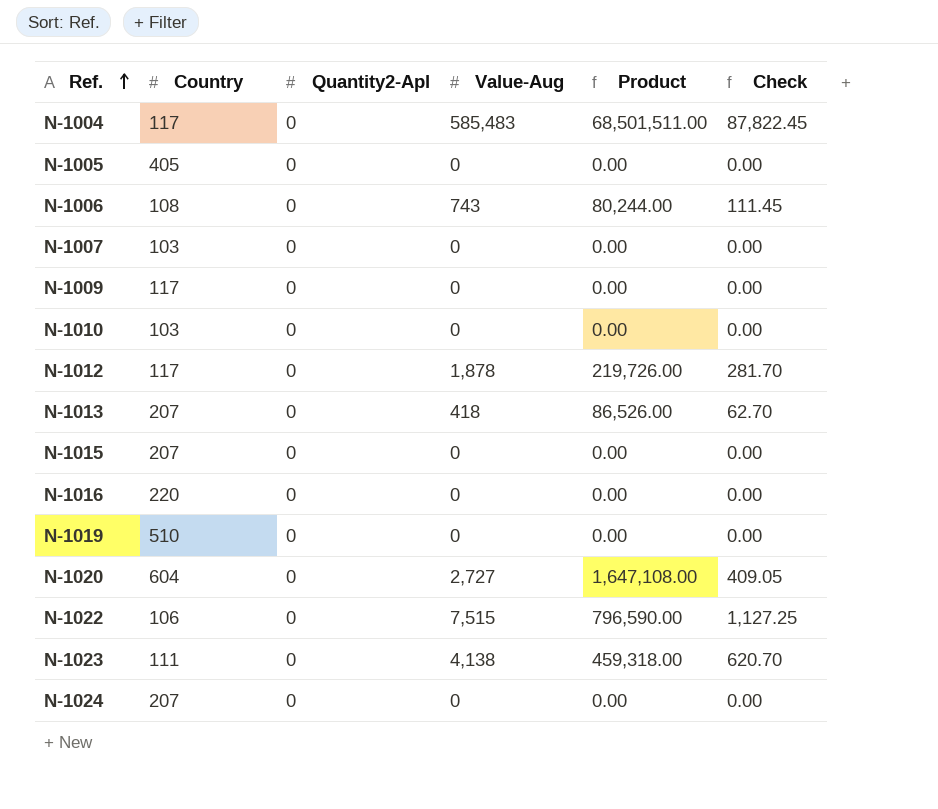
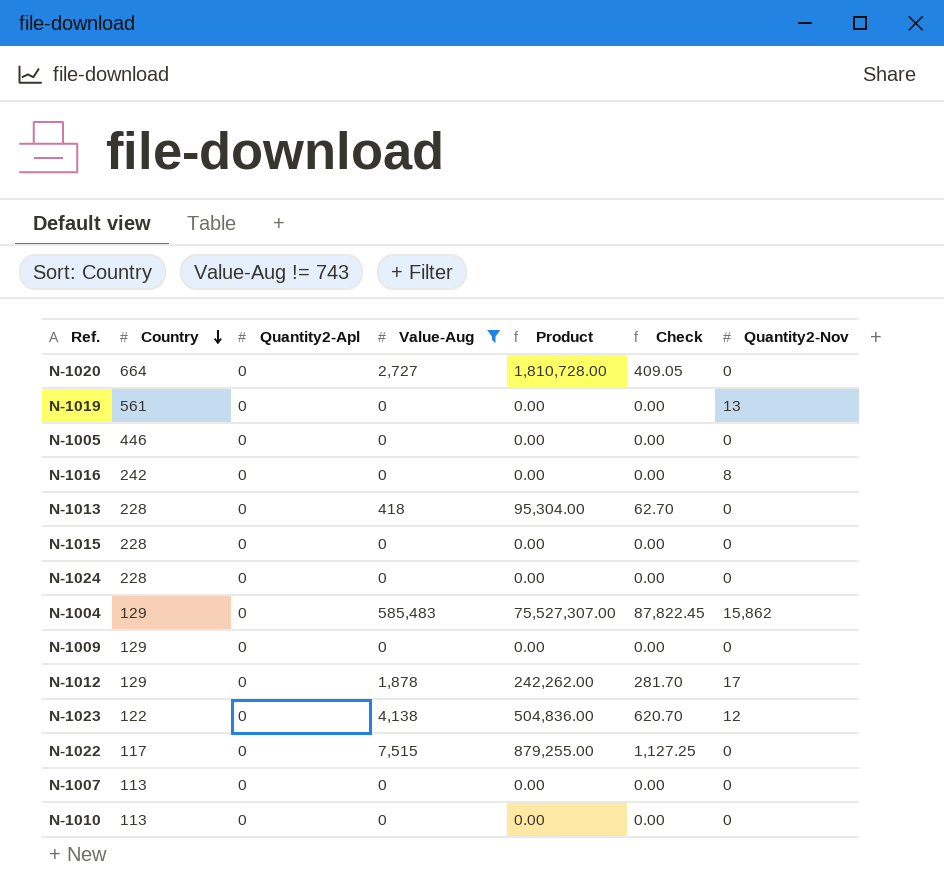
filter: none -> Value-Aug != 743
row order: Ref. ascending -> Country descending
column Quantity2-Nov | position: none -> 7
N-1020 | Country: 604 -> 664
N-1020 | Product: 1,647,108.00 -> 1,810,728.00
N-1019 | Country: 510 -> 561
N-1005 | Country: 405 -> 446
N-1016 | Country: 220 -> 242
N-1013 | Country: 207 -> 228
N-1013 | Product: 86,526.00 -> 95,304.00
N-1015 | Country: 207 -> 228
N-1024 | Country: 207 -> 228
N-1004 | Country: 117 -> 129
N-1004 | Product: 68,501,511.00 -> 75,527,307.00
N-1009 | Country: 117 -> 129
N-1012 | Country: 117 -> 129
N-1012 | Product: 219,726.00 -> 242,262.00
N-1023 | Country: 111 -> 122
N-1023 | Product: 459,318.00 -> 504,836.00
N-1022 | Country: 106 -> 117
N-1022 | Product: 796,590.00 -> 879,255.00
N-1007 | Country: 103 -> 113
N-1010 | Country: 103 -> 113

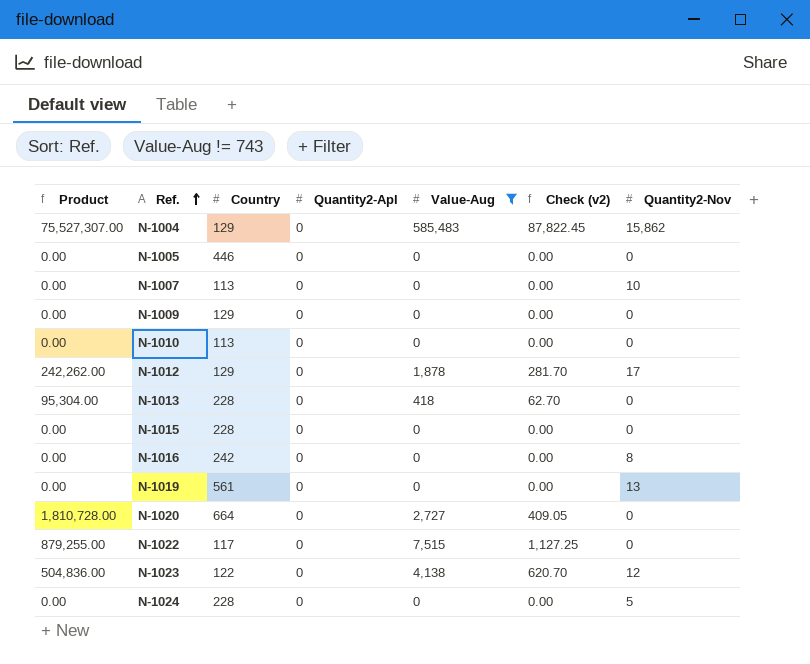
row order: Country descending -> Ref. ascending
column Product | position: 5 -> 1
column name: Check -> Check (v2)
N-1007 | Quantity2-Nov: 0 -> 10
N-1024 | Quantity2-Nov: 0 -> 5

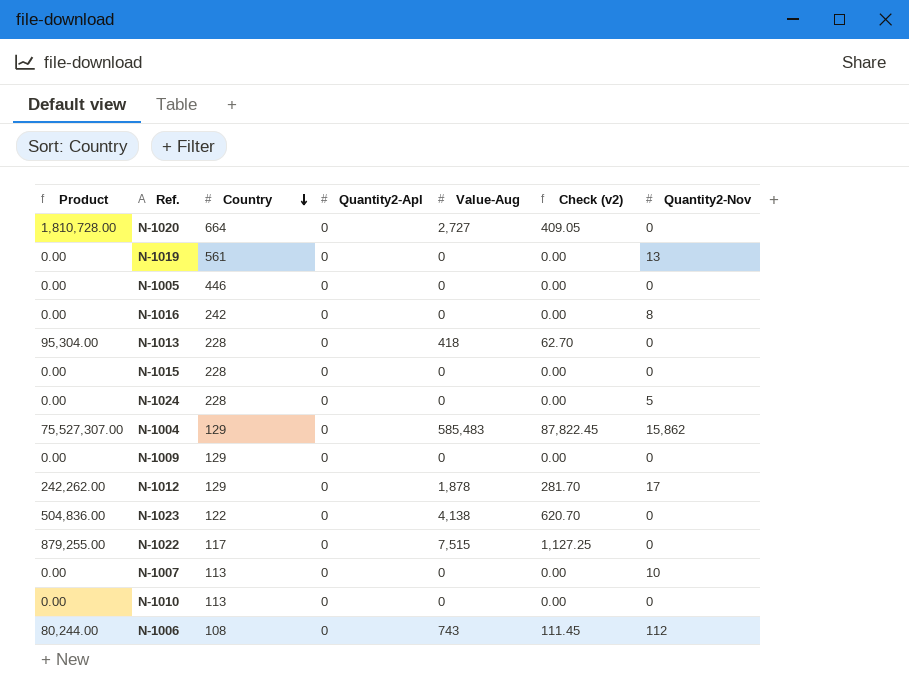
filter: Value-Aug != 743 -> none
row order: Ref. ascending -> Country descending
N-1023 | Quantity2-Nov: 12 -> 0

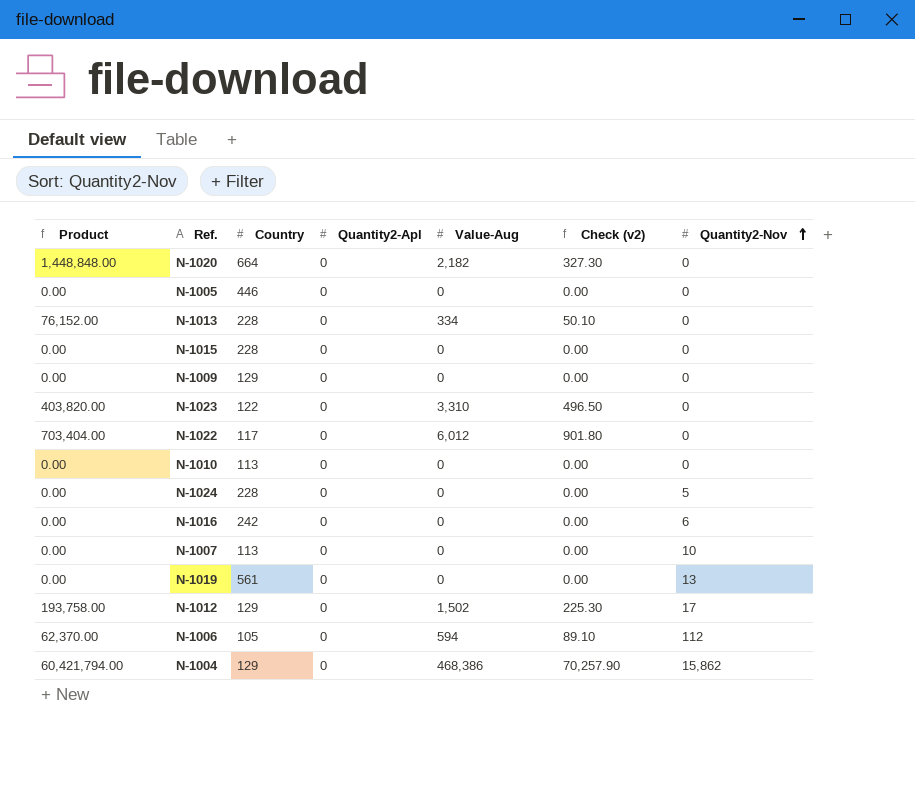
row order: Country descending -> Quantity2-Nov ascending
N-1020 | Product: 1,810,728.00 -> 1,448,848.00
N-1020 | Value-Aug: 2,727 -> 2,182
N-1020 | Check (v2): 409.05 -> 327.30
N-1013 | Product: 95,304.00 -> 76,152.00
N-1013 | Value-Aug: 418 -> 334
N-1013 | Check (v2): 62.70 -> 50.10
N-1023 | Product: 504,836.00 -> 403,820.00
N-1023 | Value-Aug: 4,138 -> 3,310
N-1023 | Check (v2): 620.70 -> 496.50
N-1022 | Product: 879,255.00 -> 703,404.00
N-1022 | Value-Aug: 7,515 -> 6,012
N-1022 | Check (v2): 1,127.25 -> 901.80
N-1016 | Quantity2-Nov: 8 -> 6
N-1012 | Product: 242,262.00 -> 193,758.00
N-1012 | Value-Aug: 1,878 -> 1,502
N-1012 | Check (v2): 281.70 -> 225.30
N-1006 | Product: 80,244.00 -> 62,370.00
N-1006 | Country: 108 -> 105
N-1006 | Value-Aug: 743 -> 594
N-1006 | Check (v2): 111.45 -> 89.10
N-1004 | Product: 75,527,307.00 -> 60,421,794.00
N-1004 | Value-Aug: 585,483 -> 468,386
N-1004 | Check (v2): 87,822.45 -> 70,257.90

